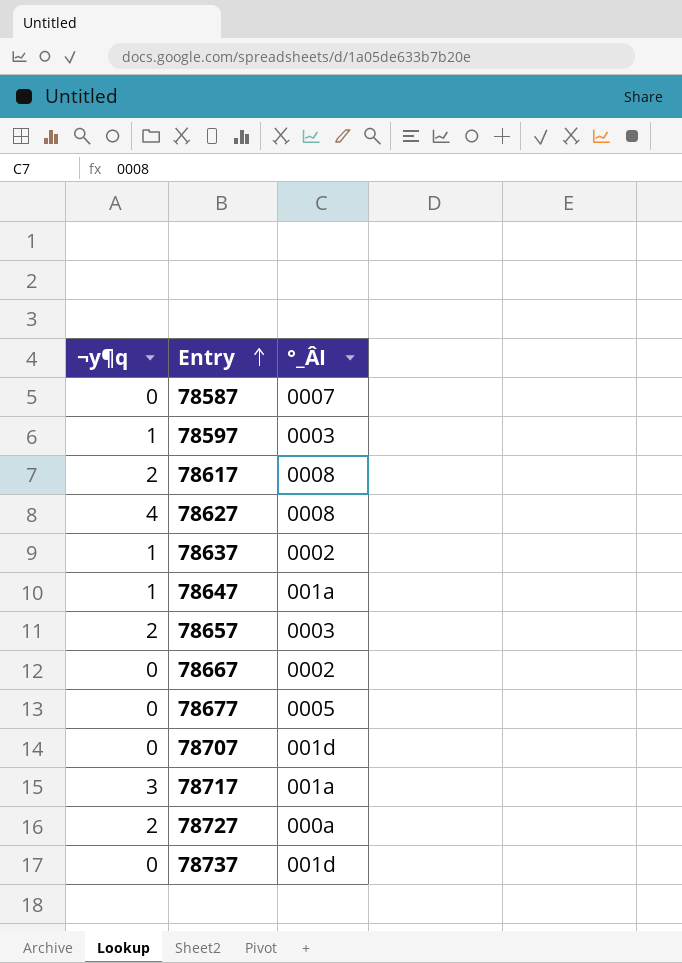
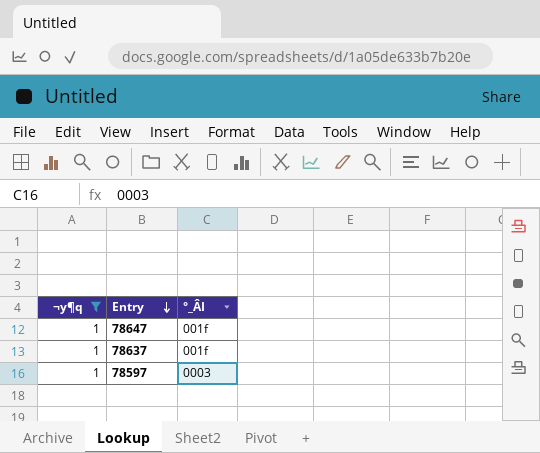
filter: none -> ¬y¶q = 1
row order: Entry ascending -> Entry descending
78647 | °_ÂI: 001a -> 001f
78637 | °_ÂI: 0002 -> 001f

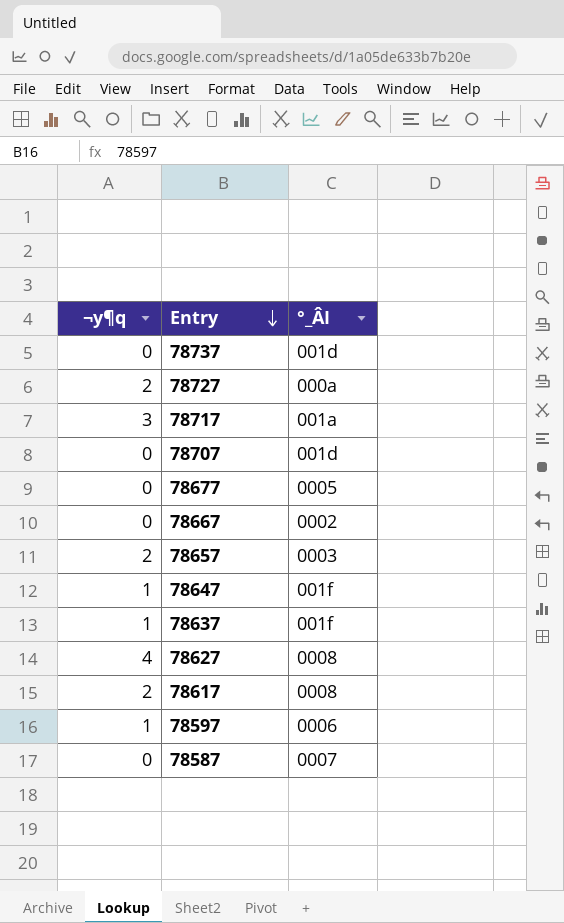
filter: ¬y¶q = 1 -> none
78597 | °_ÂI: 0003 -> 0006

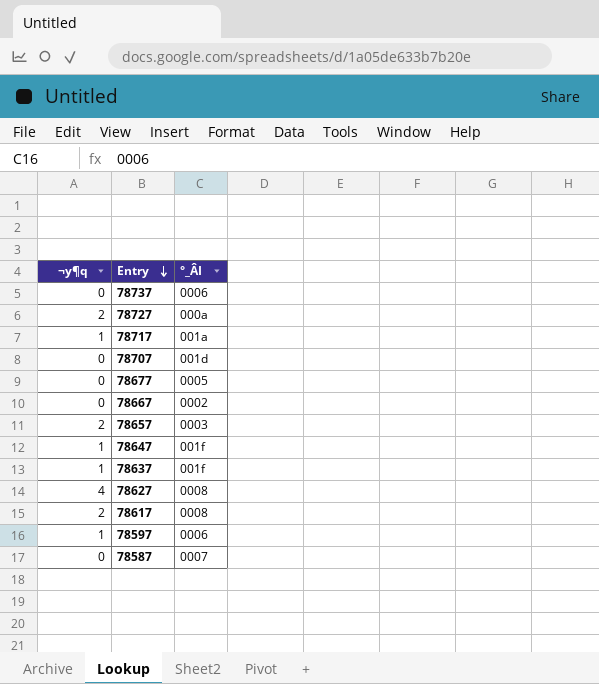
78737 | °_ÂI: 001d -> 0006
78717 | ¬y¶q: 3 -> 1

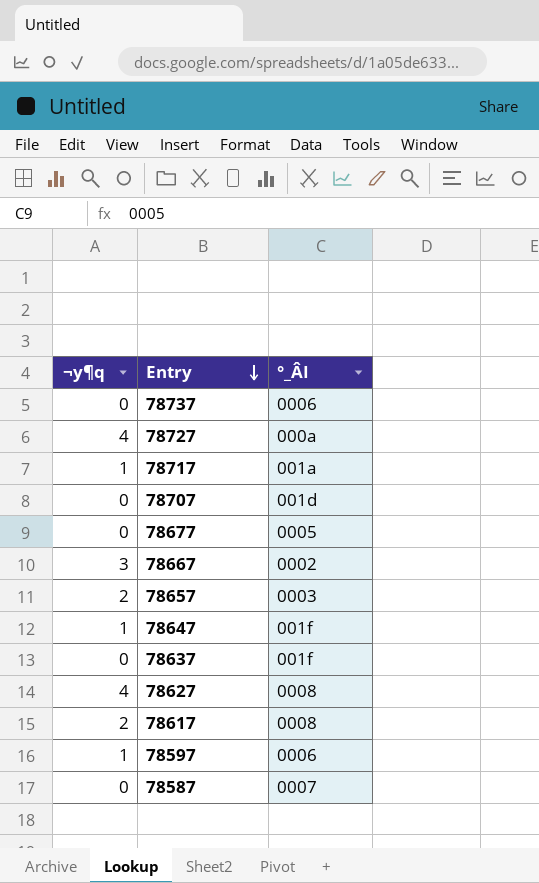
78727 | ¬y¶q: 2 -> 4
78667 | ¬y¶q: 0 -> 3
78637 | ¬y¶q: 1 -> 0

